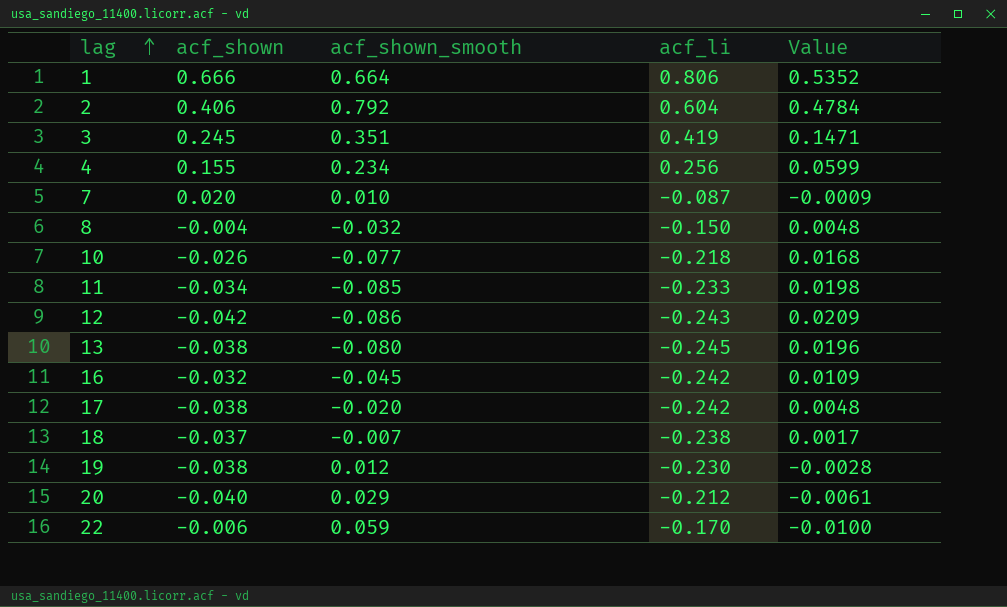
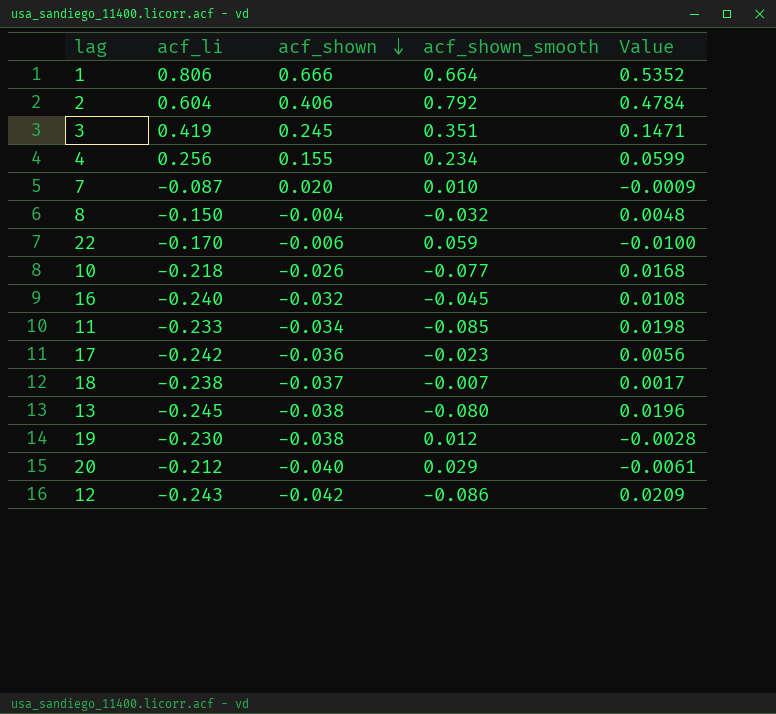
row order: lag ascending -> acf_shown descending
column acf_li | position: 4 -> 2
16 | acf_li: -0.242 -> -0.240
16 | Value: 0.0109 -> 0.0108
17 | acf_shown: -0.038 -> -0.036
17 | acf_shown_smooth: -0.020 -> -0.023
17 | Value: 0.0048 -> 0.0056

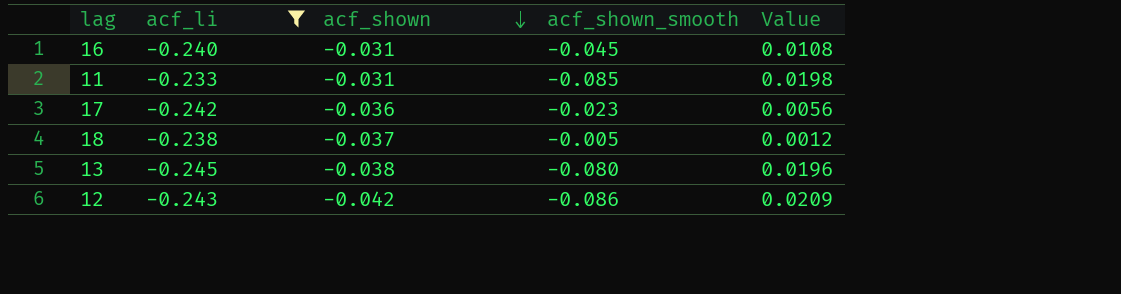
filter: none -> acf_li <= -0.233
16 | acf_shown: -0.032 -> -0.031
11 | acf_shown: -0.034 -> -0.031
18 | acf_shown_smooth: -0.007 -> -0.005
18 | Value: 0.0017 -> 0.0012

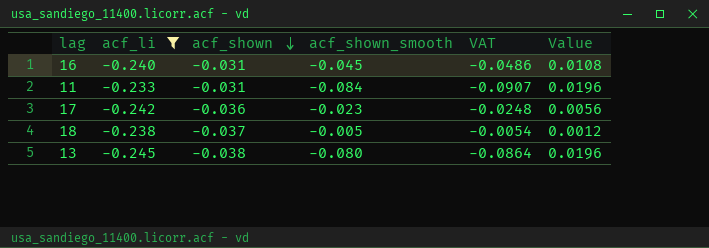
column VAT | formula: none -> [acf_shown_smooth] * 1.08
row 12: -0.243 | -0.042 | -0.086 | 0.0209 -> none
11 | acf_shown_smooth: -0.085 -> -0.084
11 | Value: 0.0198 -> 0.0196

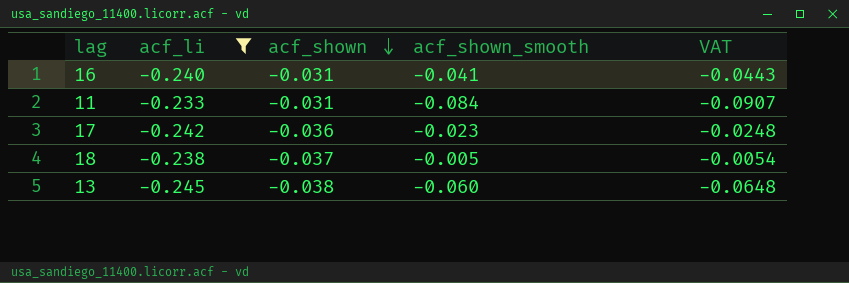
column Value | formula: [acf_li] * [acf_shown_smooth] -> none
16 | acf_shown_smooth: -0.045 -> -0.041
16 | VAT: -0.0486 -> -0.0443
13 | acf_shown_smooth: -0.080 -> -0.060
13 | VAT: -0.0864 -> -0.0648

